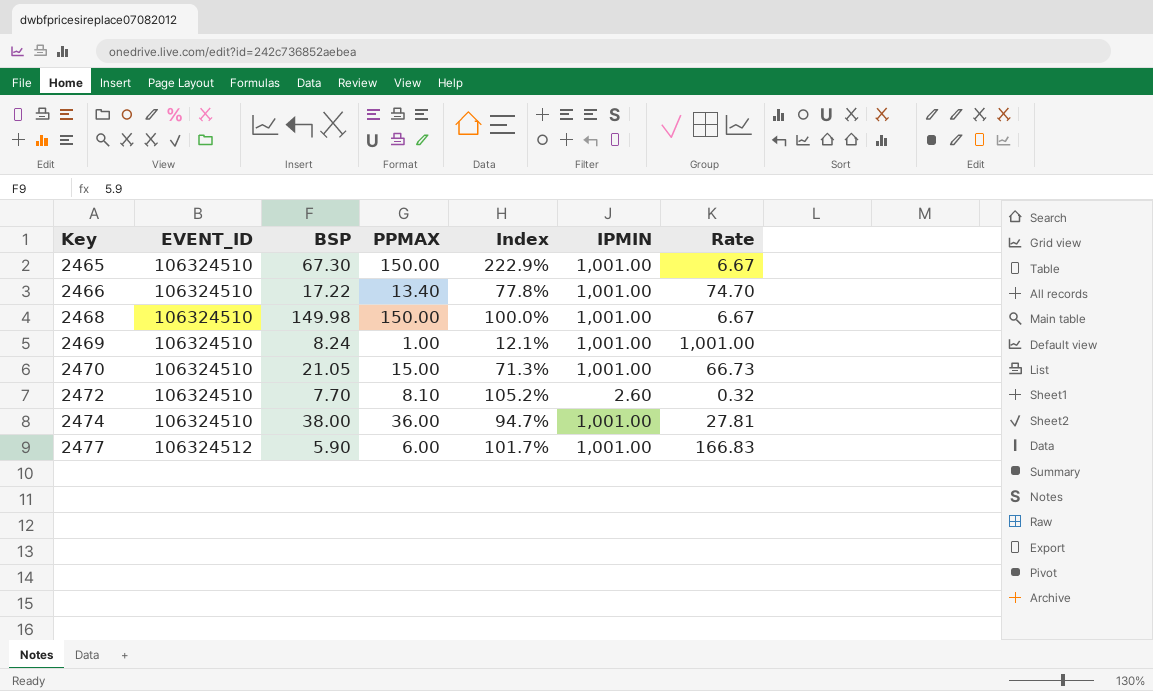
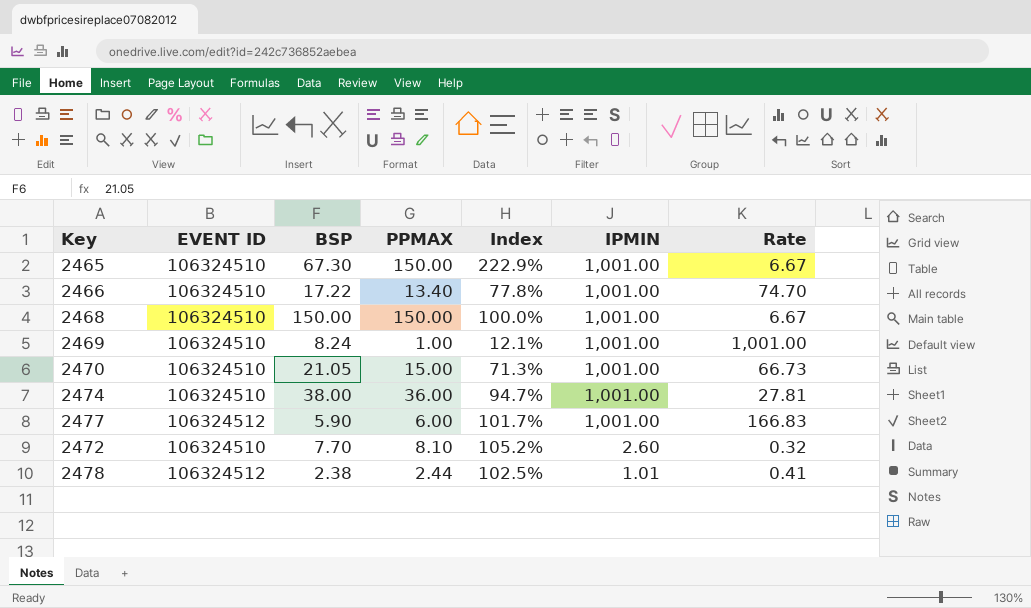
row order: Key ascending -> IPMIN descending
column name: EVENT_ID -> EVENT ID
2468 | BSP: 149.98 -> 150.00
row 2478: none -> 106324512 | 2.38 | 2.44 | 102.5% | 1.01 | 0.41

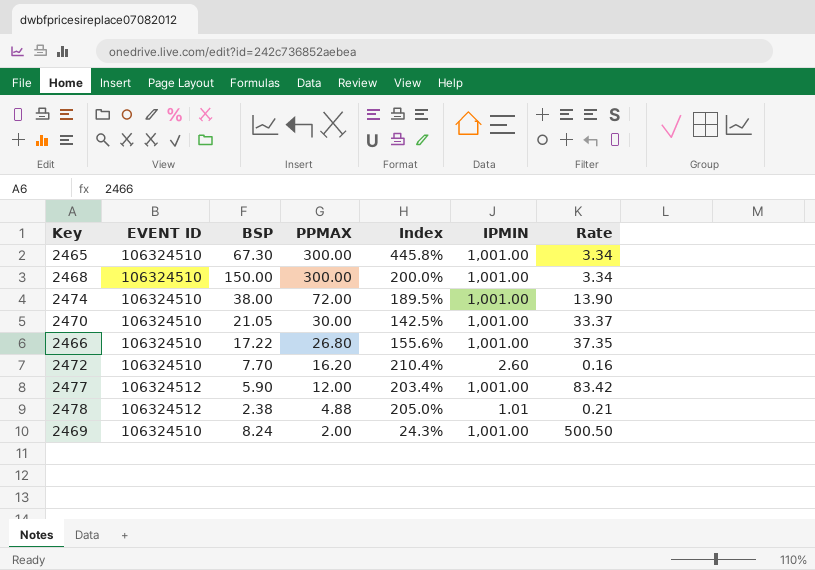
row order: IPMIN descending -> PPMAX descending
2465 | PPMAX: 150.00 -> 300.00
2465 | Index: 222.9% -> 445.8%
2465 | Rate: 6.67 -> 3.34
2468 | PPMAX: 150.00 -> 300.00
2468 | Index: 100.0% -> 200.0%
2468 | Rate: 6.67 -> 3.34
2474 | PPMAX: 36.00 -> 72.00
2474 | Index: 94.7% -> 189.5%
2474 | Rate: 27.81 -> 13.90
2470 | PPMAX: 15.00 -> 30.00
2470 | Index: 71.3% -> 142.5%
2470 | Rate: 66.73 -> 33.37
2466 | PPMAX: 13.40 -> 26.80
2466 | Index: 77.8% -> 155.6%
2466 | Rate: 74.70 -> 37.35
2472 | PPMAX: 8.10 -> 16.20
2472 | Index: 105.2% -> 210.4%
2472 | Rate: 0.32 -> 0.16
2477 | PPMAX: 6.00 -> 12.00
2477 | Index: 101.7% -> 203.4%
2477 | Rate: 166.83 -> 83.42
2478 | PPMAX: 2.44 -> 4.88
2478 | Index: 102.5% -> 205.0%
2478 | Rate: 0.41 -> 0.21
2469 | PPMAX: 1.00 -> 2.00
2469 | Index: 12.1% -> 24.3%
2469 | Rate: 1,001.00 -> 500.50

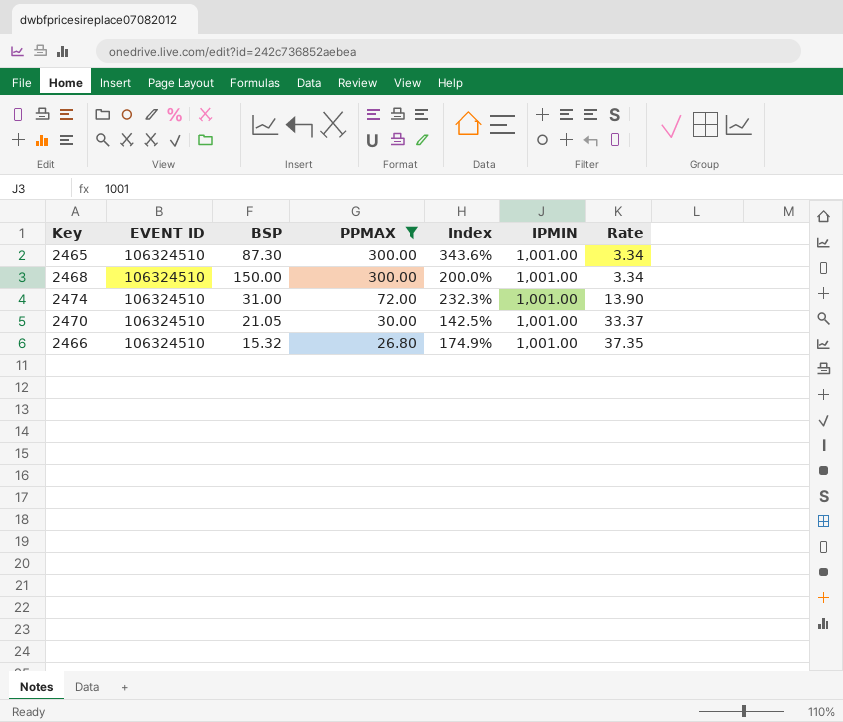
filter: none -> PPMAX >= 26.80
2465 | BSP: 67.30 -> 87.30
2465 | Index: 445.8% -> 343.6%
2474 | BSP: 38.00 -> 31.00
2474 | Index: 189.5% -> 232.3%
2466 | BSP: 17.22 -> 15.32
2466 | Index: 155.6% -> 174.9%

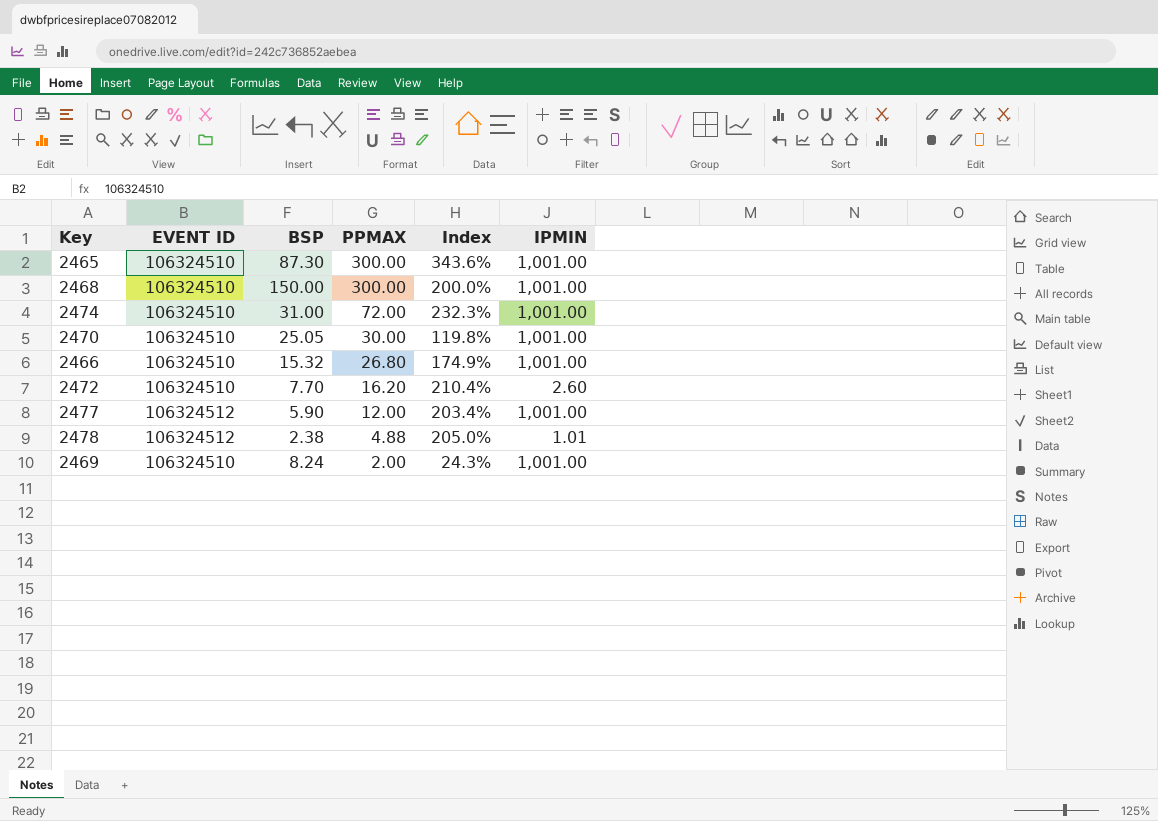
filter: PPMAX >= 26.80 -> none
column Rate | formula: [IPMIN] / [PPMAX] -> none
2470 | BSP: 21.05 -> 25.05
2470 | Index: 142.5% -> 119.8%

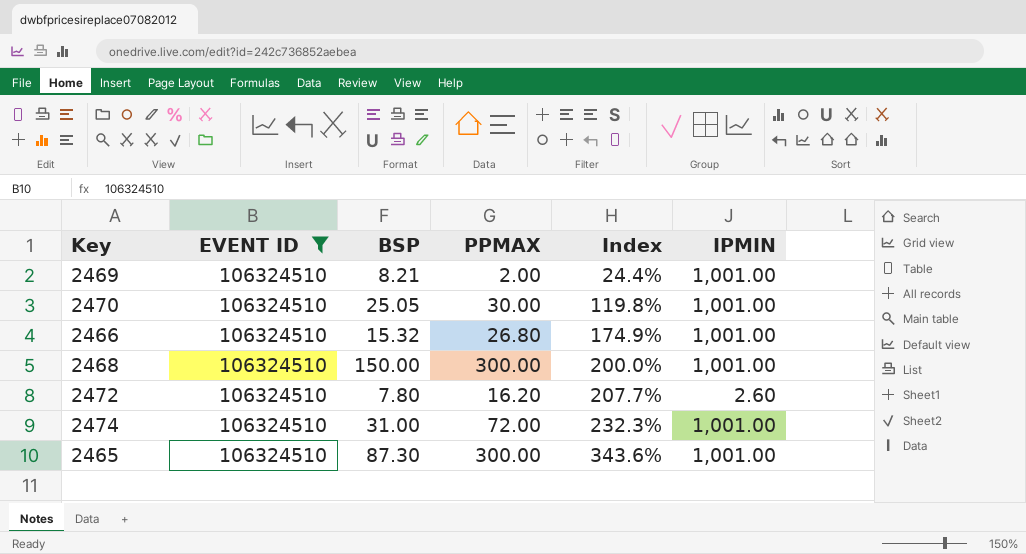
filter: none -> EVENT ID = 106324510
row order: PPMAX descending -> Index ascending
2469 | BSP: 8.24 -> 8.21
2469 | Index: 24.3% -> 24.4%
2472 | BSP: 7.70 -> 7.80
2472 | Index: 210.4% -> 207.7%

